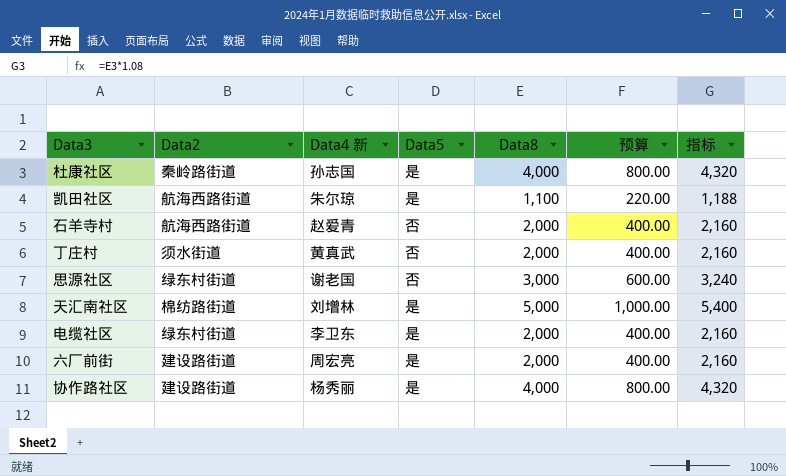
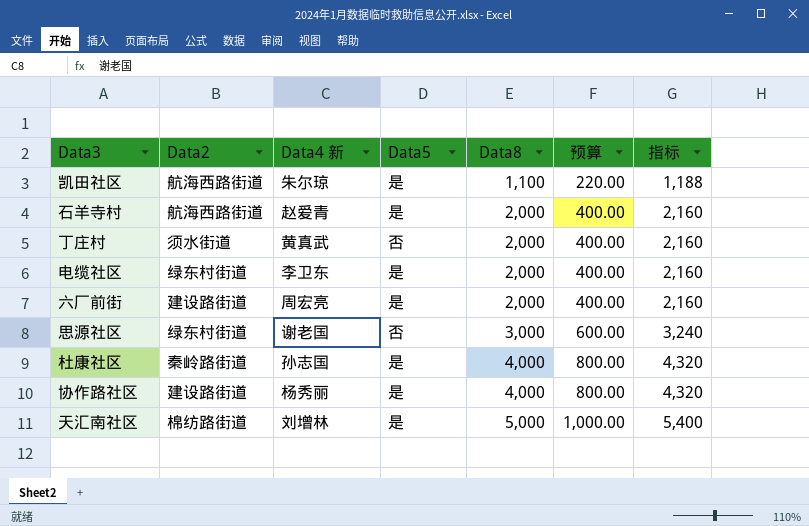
row order: none -> Data8 ascending
石羊寺村 | Data5: 否 -> 是

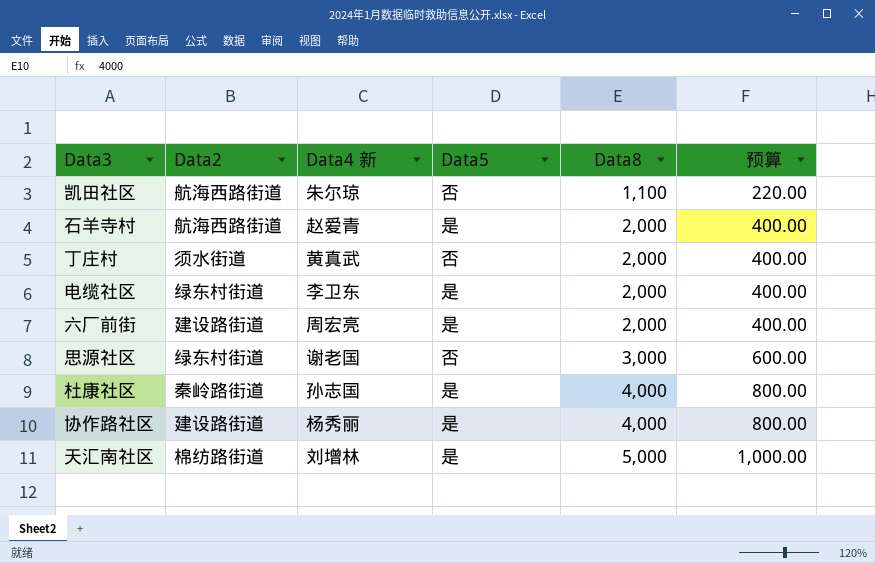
column 指标 | formula: [Data8] * 1.08 -> none
凯田社区 | Data5: 是 -> 否

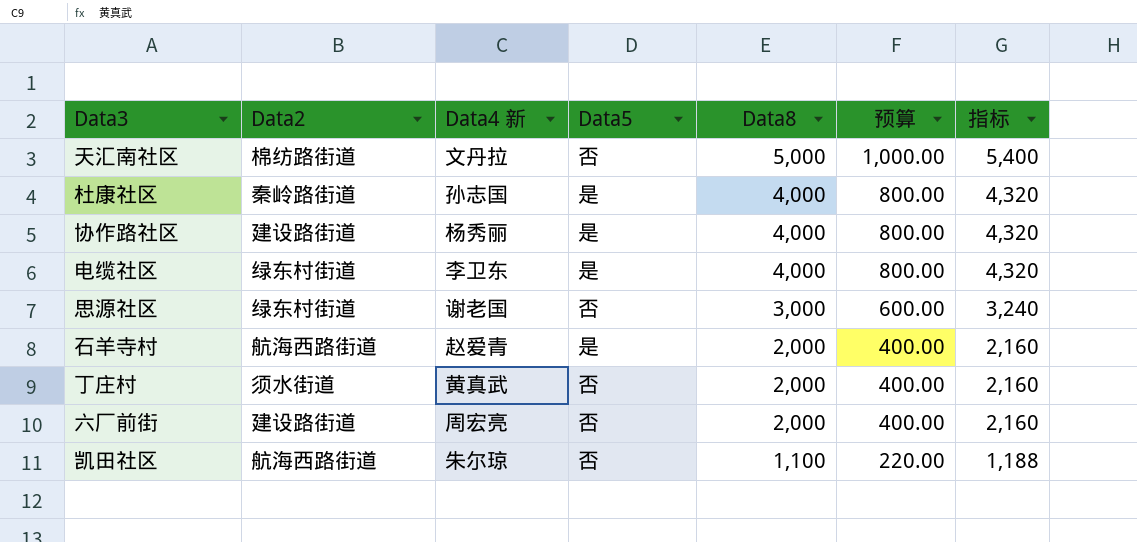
row order: Data8 ascending -> Data8 descending
column 指标 | formula: none -> [Data8] * 1.08
天汇南社区 | Data4 新: 刘增林 -> 文丹拉
天汇南社区 | Data5: 是 -> 否
电缆社区 | Data8: 2,000 -> 4,000
电缆社区 | 预算: 400.00 -> 800.00
六厂前街 | Data5: 是 -> 否

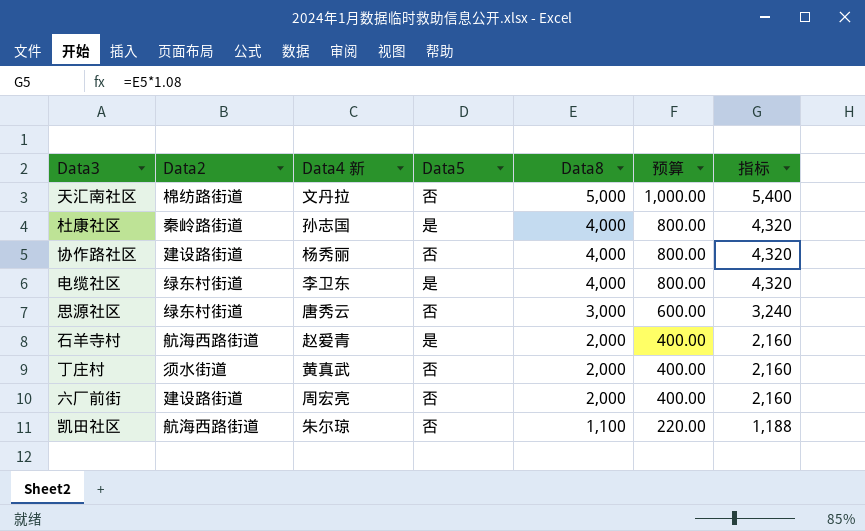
协作路社区 | Data5: 是 -> 否
思源社区 | Data4 新: 谢老国 -> 唐秀云

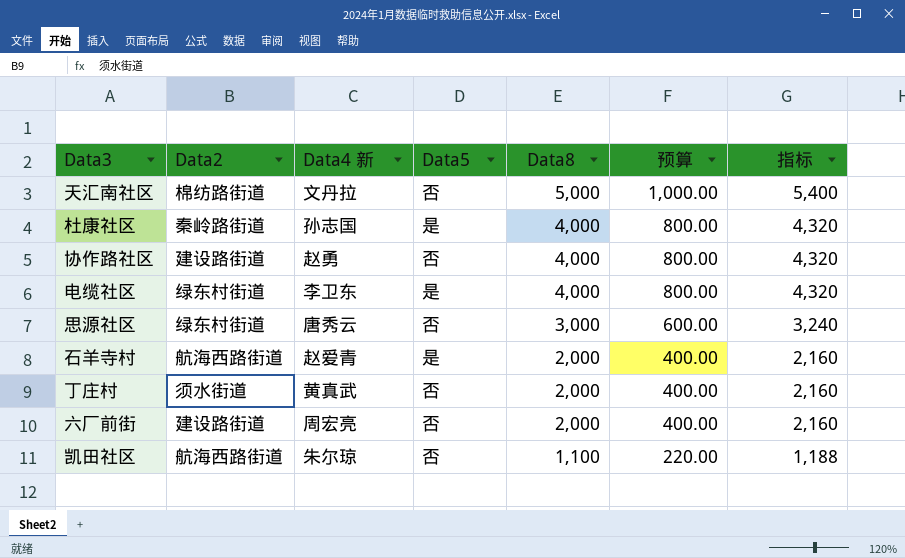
协作路社区 | Data4 新: 杨秀丽 -> 赵勇

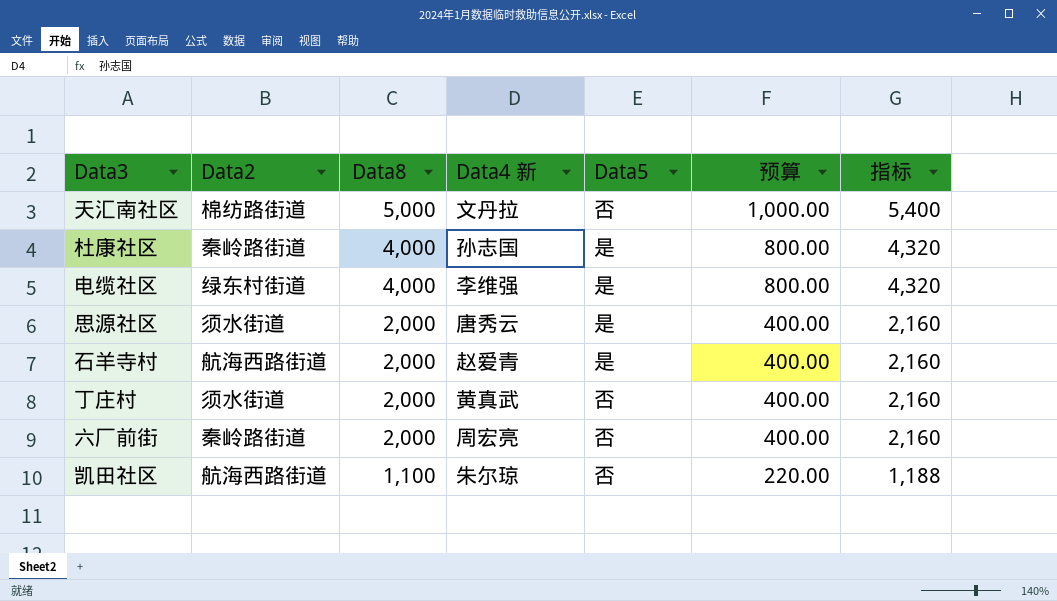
column Data8 | position: 5 -> 3
row 协作路社区: 建设路街道 | 赵勇 | 否 | 4,000 | 800.00 | 4,320 -> none
电缆社区 | Data4 新: 李卫东 -> 李维强
思源社区 | Data2: 绿东村街道 -> 须水街道
思源社区 | Data8: 3,000 -> 2,000
思源社区 | Data5: 否 -> 是
思源社区 | 预算: 600.00 -> 400.00
思源社区 | 指标: 3,240 -> 2,160
六厂前街 | Data2: 建设路街道 -> 秦岭路街道

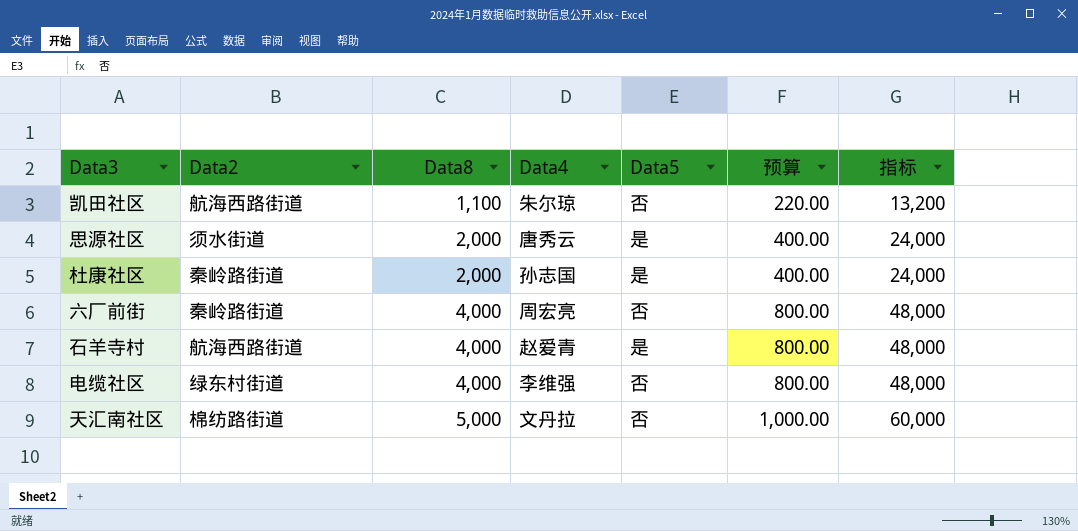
row order: Data8 descending -> Data8 ascending
column name: Data4 新 -> Data4
column 指标 | formula: [Data8] * 1.08 -> [Data8] * 12
row 丁庄村: 须水街道 | 2,000 | 黄真武 | 否 | 400.00 | 2,160 -> none
杜康社区 | Data8: 4,000 -> 2,000
杜康社区 | 预算: 800.00 -> 400.00
六厂前街 | Data8: 2,000 -> 4,000
六厂前街 | 预算: 400.00 -> 800.00
石羊寺村 | Data8: 2,000 -> 4,000
石羊寺村 | 预算: 400.00 -> 800.00
电缆社区 | Data5: 是 -> 否

